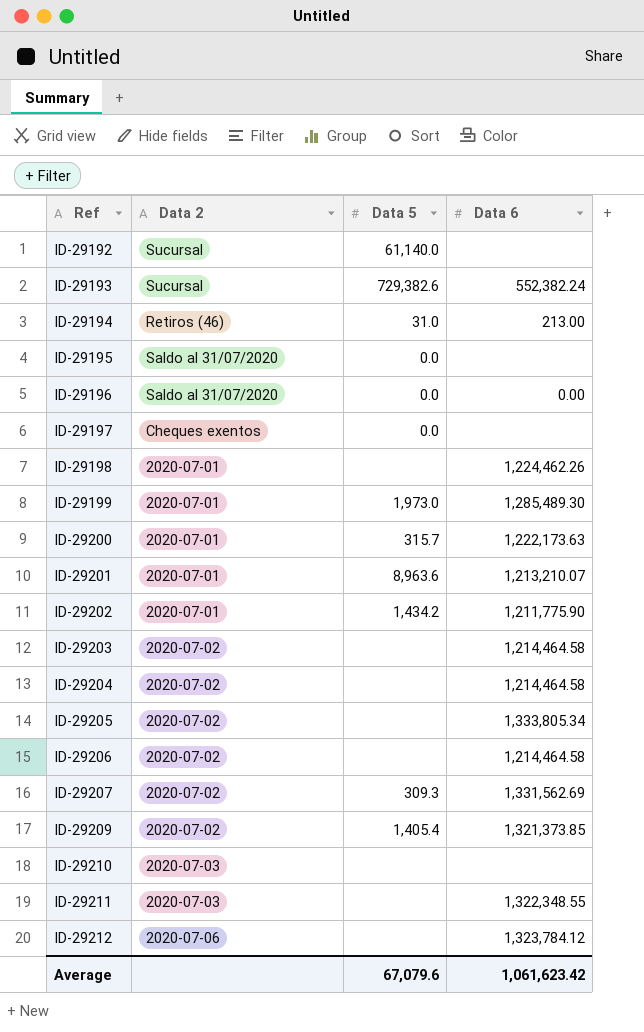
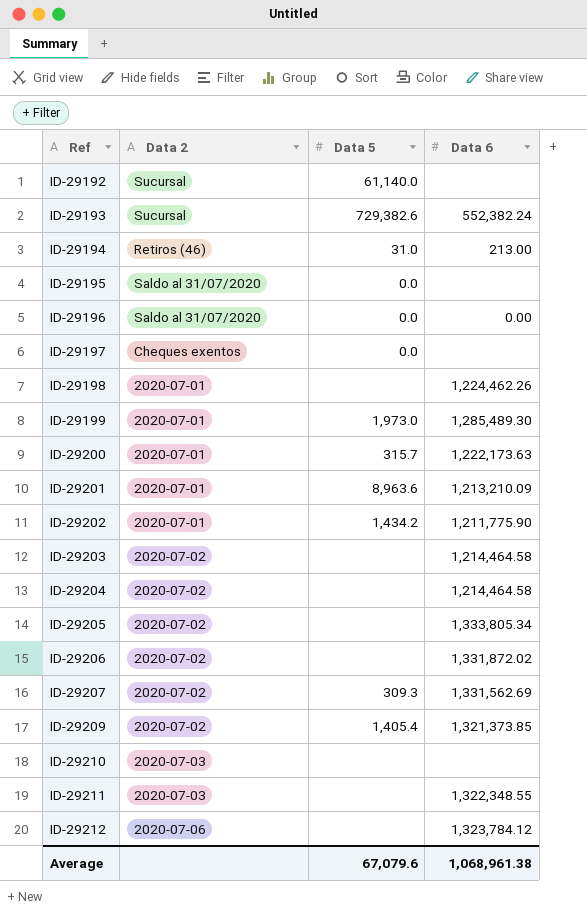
ID-29201 | Data 6: 1,213,210.07 -> 1,213,210.09
ID-29206 | Data 6: 1,214,464.58 -> 1,331,872.02
Average | Data 6: 1,061,623.42 -> 1,068,961.38

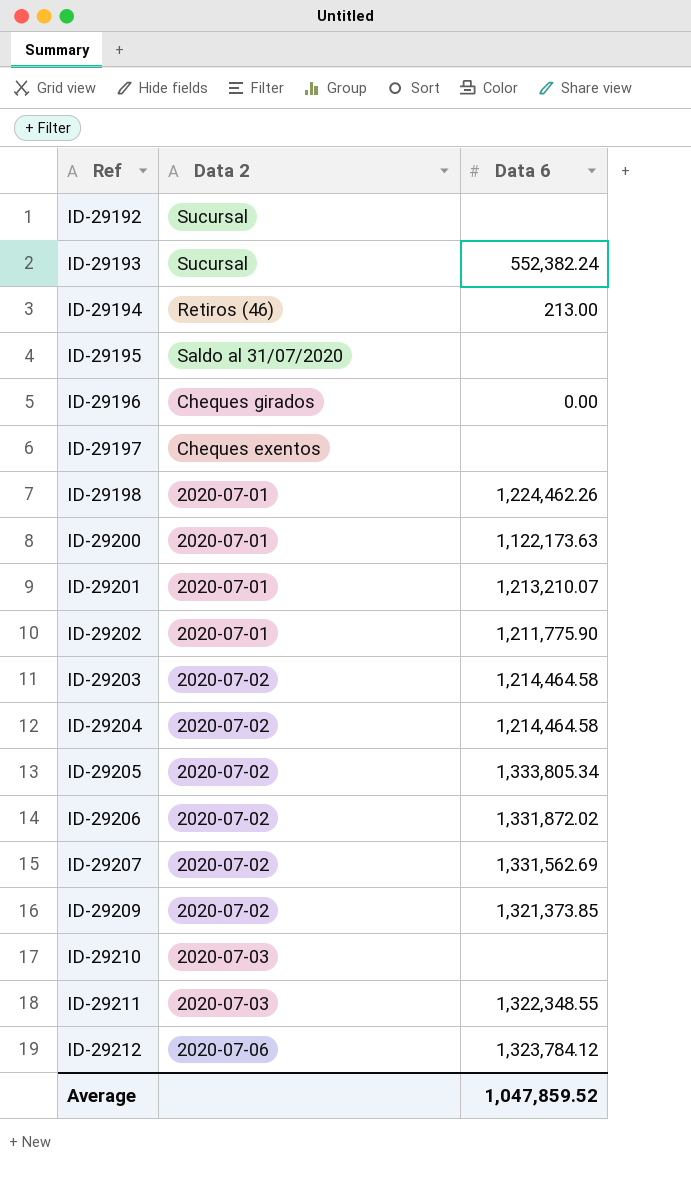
column Data 5 | position: 3 -> none
row ID-29199: 2020-07-01 | 1,973.0 | 1,285,489.30 -> none
ID-29196 | Data 2: Saldo al 31/07/2020 -> Cheques girados
ID-29200 | Data 6: 1,222,173.63 -> 1,122,173.63
ID-29201 | Data 6: 1,213,210.09 -> 1,213,210.07
Average | Data 6: 1,068,961.38 -> 1,047,859.52

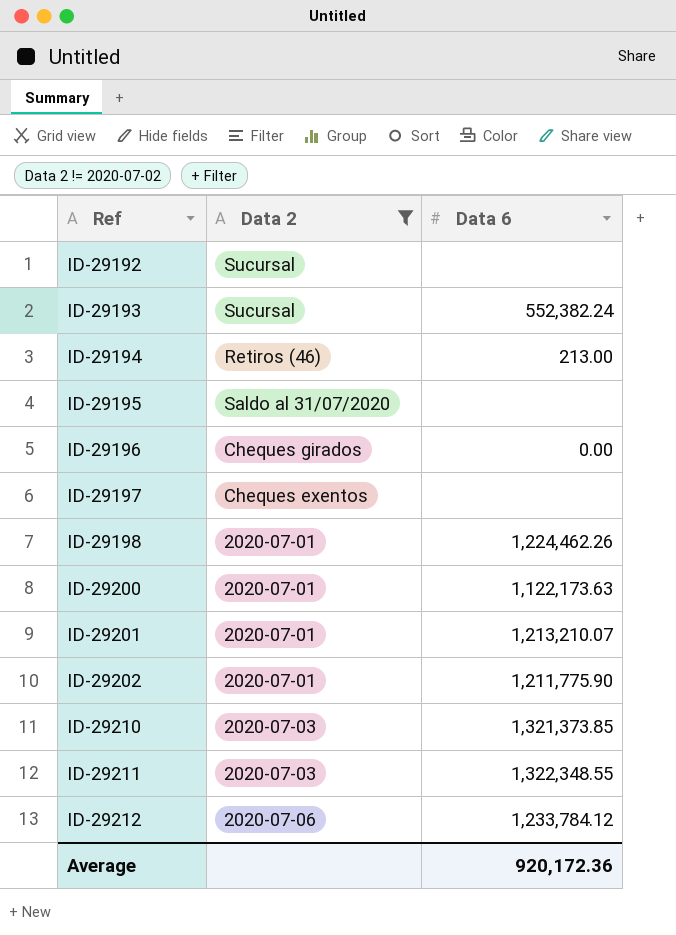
filter: none -> Data 2 != 2020-07-02
ID-29210 | Data 6: none -> 1,321,373.85
ID-29212 | Data 6: 1,323,784.12 -> 1,233,784.12
Average | Data 6: 1,047,859.52 -> 920,172.36

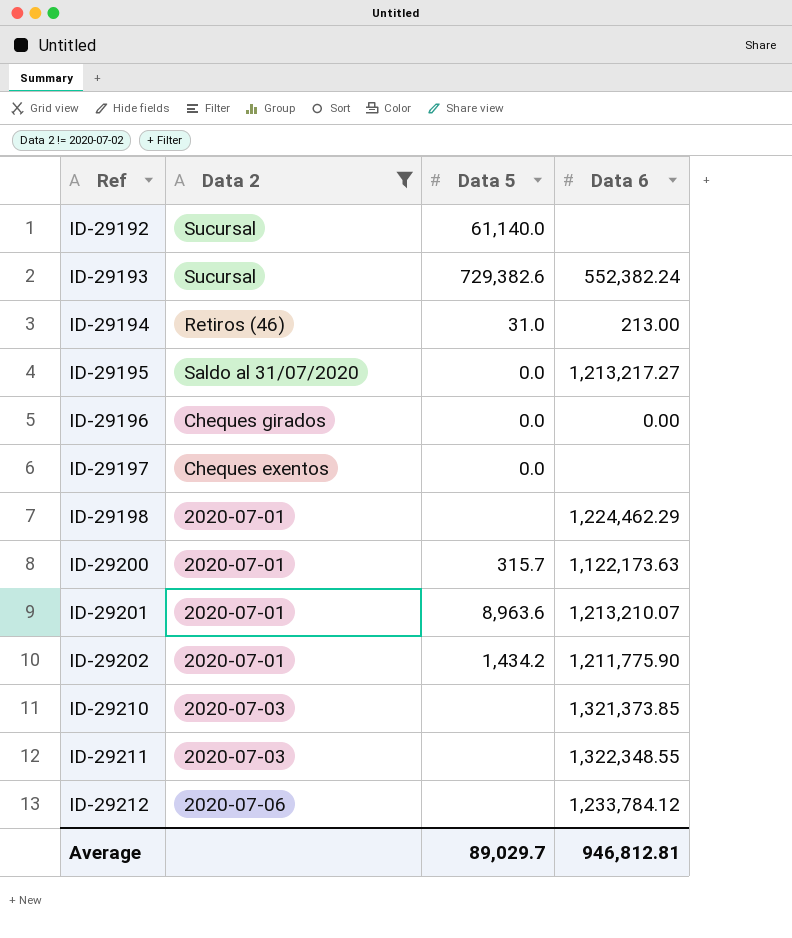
column Data 5 | position: none -> 3
ID-29195 | Data 6: none -> 1,213,217.27
ID-29198 | Data 6: 1,224,462.26 -> 1,224,462.29
Average | Data 6: 920,172.36 -> 946,812.81

